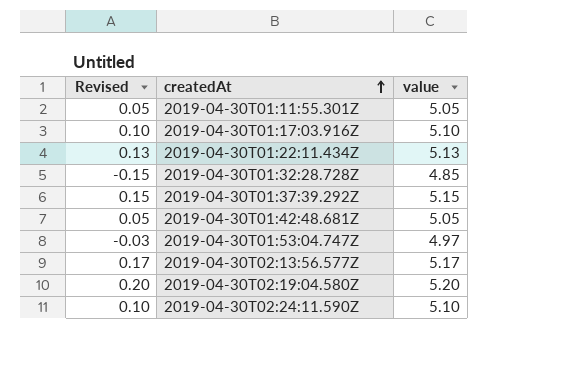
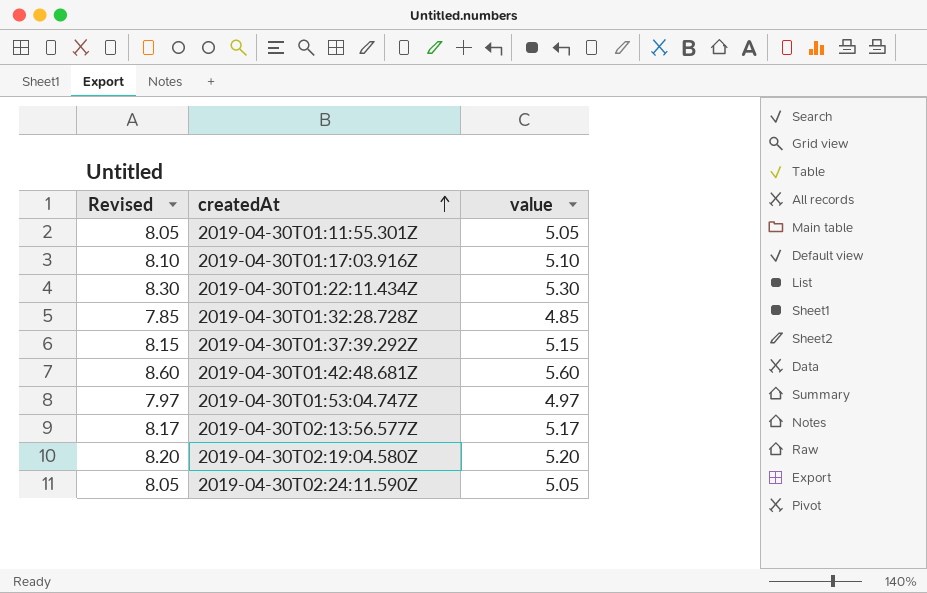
column Revised | formula: [value] - 5 -> [value] + 3
2019-04-30T01:22:11.434Z | value: 5.13 -> 5.30
2019-04-30T01:42:48.681Z | value: 5.05 -> 5.60
2019-04-30T02:24:11.590Z | value: 5.10 -> 5.05

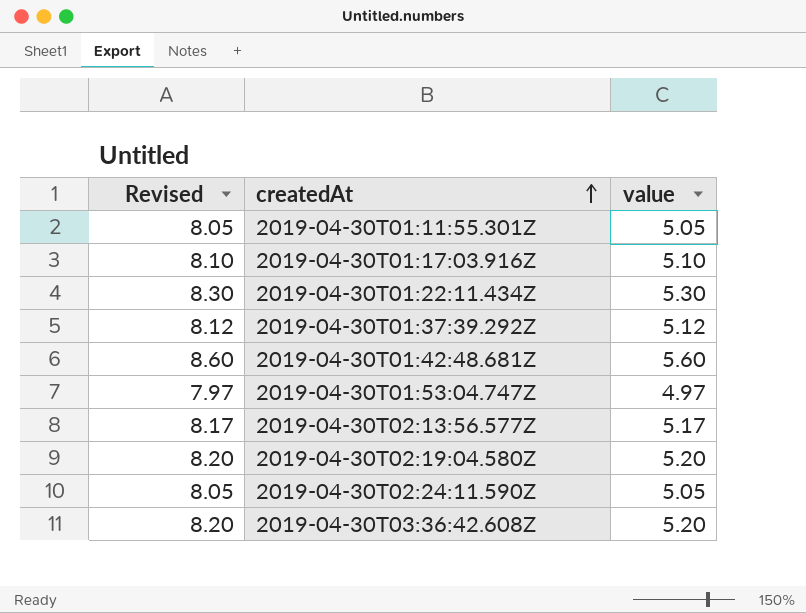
row 2019-04-30T01:32:28.728Z: 7.85 | 4.85 -> none
2019-04-30T01:37:39.292Z | Revised: 8.15 -> 8.12
2019-04-30T01:37:39.292Z | value: 5.15 -> 5.12
row 2019-04-30T03:36:42.608Z: none -> 8.20 | 5.20

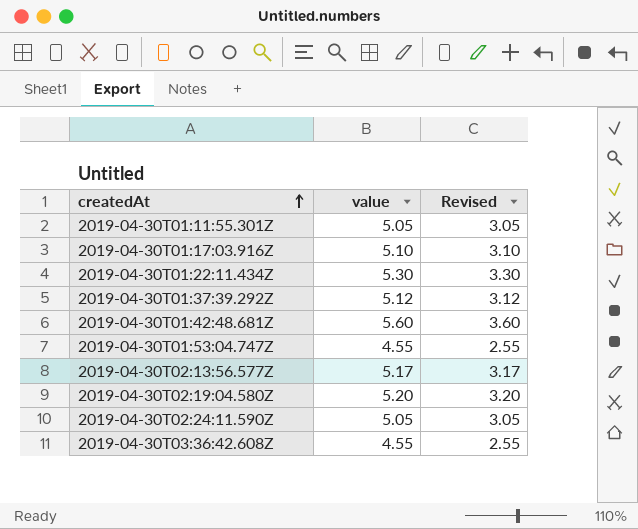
column Revised | formula: [value] + 3 -> [value] - 2
column Revised | position: 1 -> 3
2019-04-30T01:53:04.747Z | value: 4.97 -> 4.55
2019-04-30T03:36:42.608Z | value: 5.20 -> 4.55

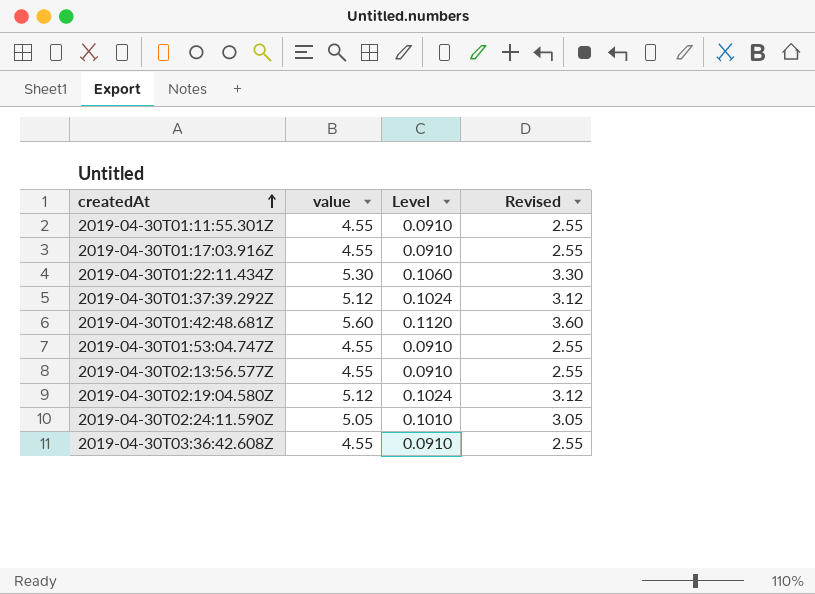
column Level | formula: none -> [value] * 0.02
2019-04-30T01:11:55.301Z | value: 5.05 -> 4.55
2019-04-30T01:11:55.301Z | Revised: 3.05 -> 2.55
2019-04-30T01:17:03.916Z | value: 5.10 -> 4.55
2019-04-30T01:17:03.916Z | Revised: 3.10 -> 2.55
2019-04-30T02:13:56.577Z | value: 5.17 -> 4.55
2019-04-30T02:13:56.577Z | Revised: 3.17 -> 2.55
2019-04-30T02:19:04.580Z | value: 5.20 -> 5.12
2019-04-30T02:19:04.580Z | Revised: 3.20 -> 3.12

